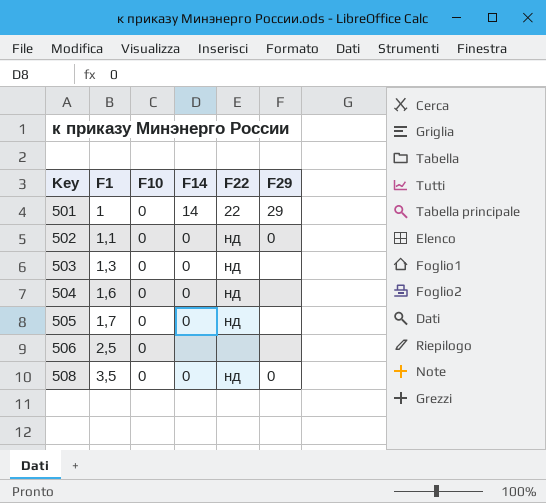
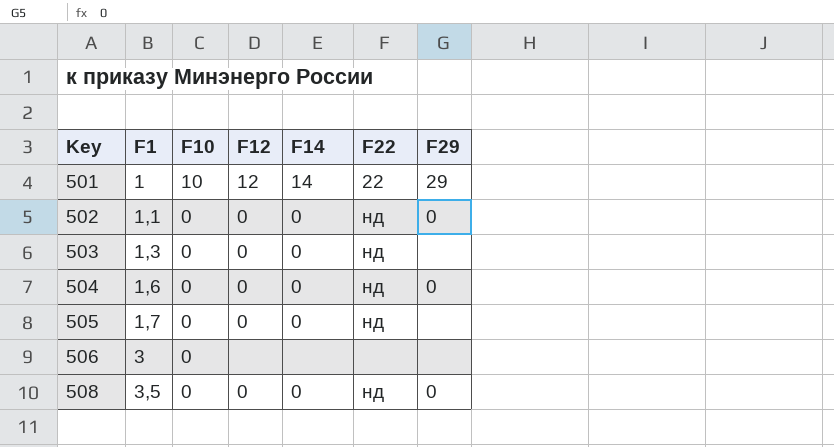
column F12 | position: none -> 4
501 | F10: 0 -> 10
504 | F29: none -> 0
506 | F1: 2,5 -> 3

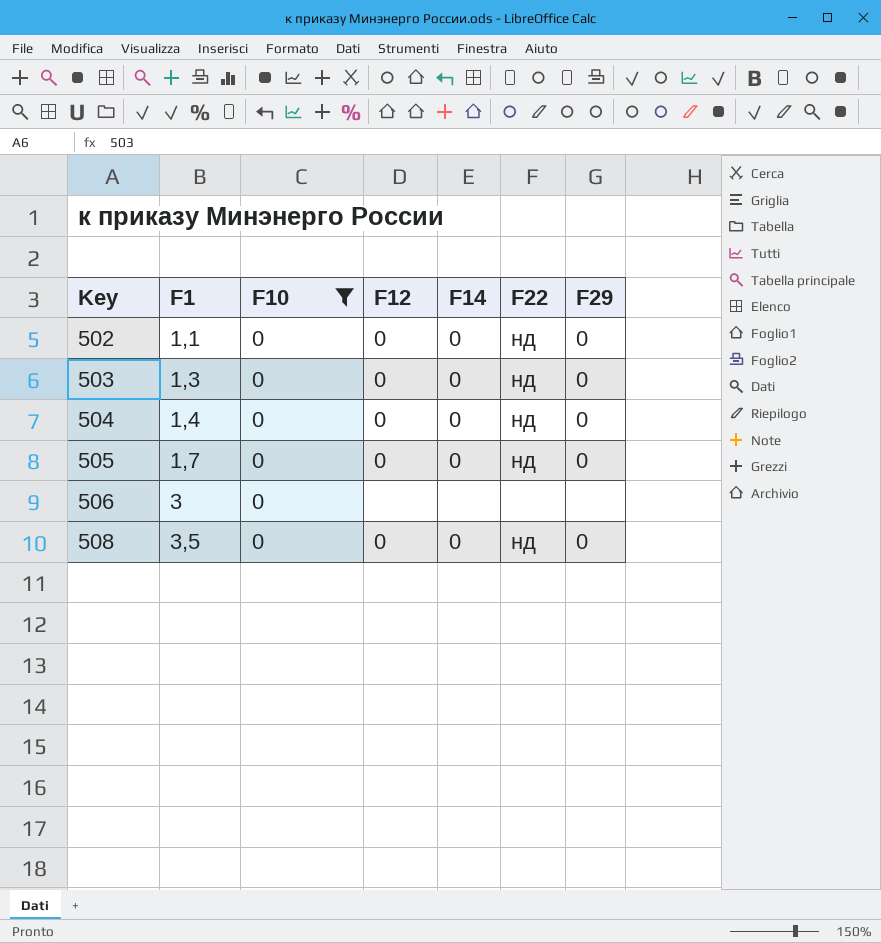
filter: none -> F10 = 0
503 | F29: none -> 0
504 | F1: 1,6 -> 1,4
505 | F29: none -> 0

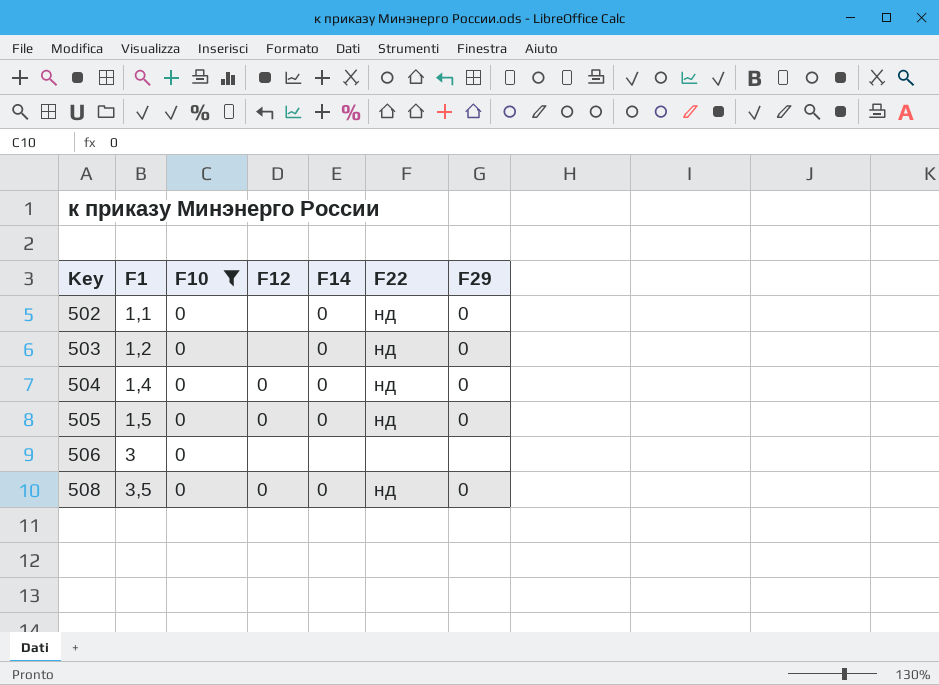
502 | F12: 0 -> none
503 | F1: 1,3 -> 1,2
503 | F12: 0 -> none
505 | F1: 1,7 -> 1,5

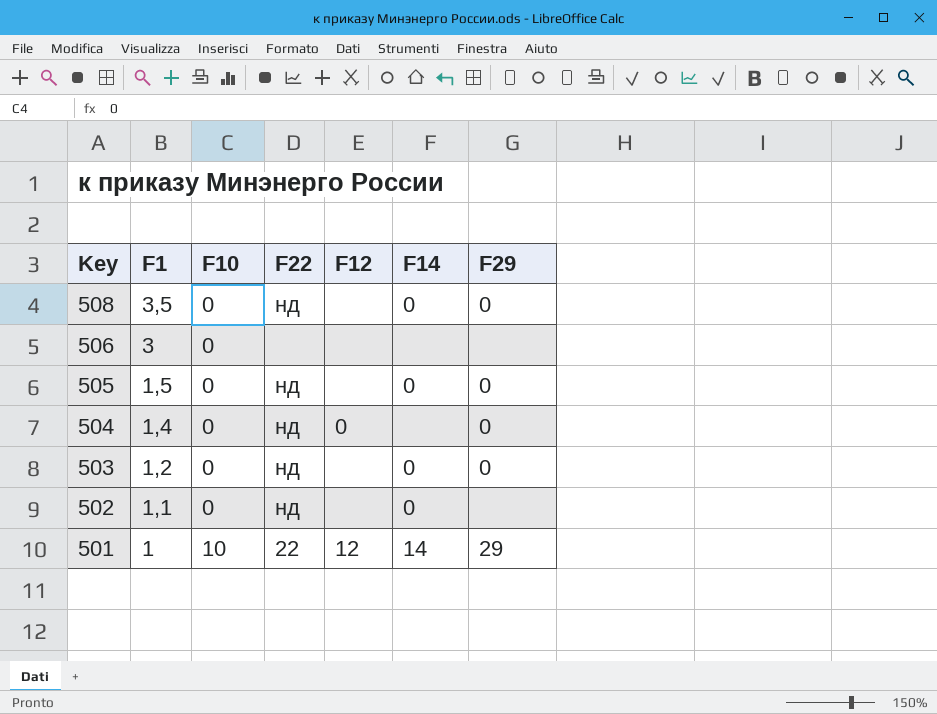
filter: F10 = 0 -> none
row order: Key ascending -> Key descending
column F22 | position: 6 -> 4
508 | F12: 0 -> none
505 | F12: 0 -> none
504 | F14: 0 -> none
502 | F29: 0 -> none

